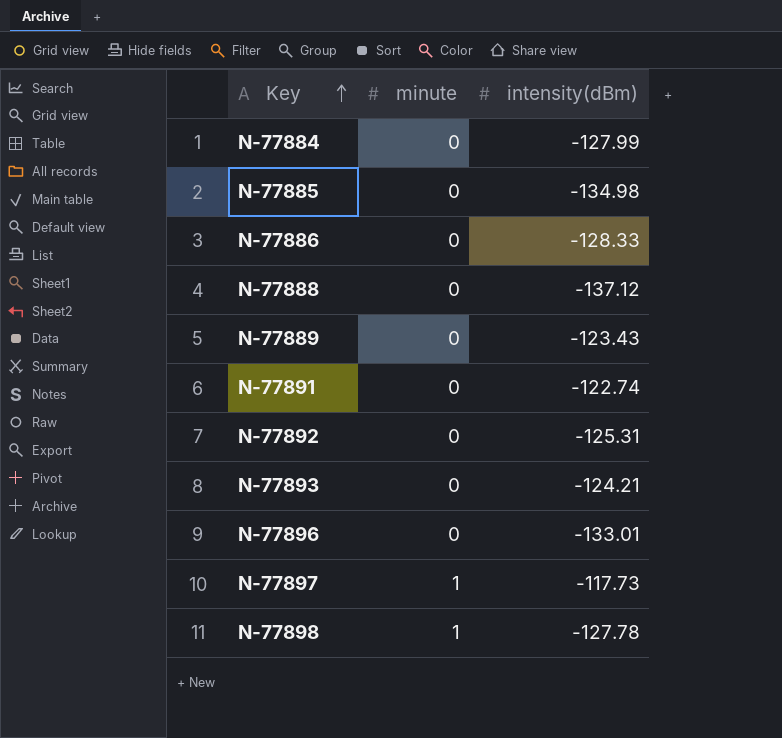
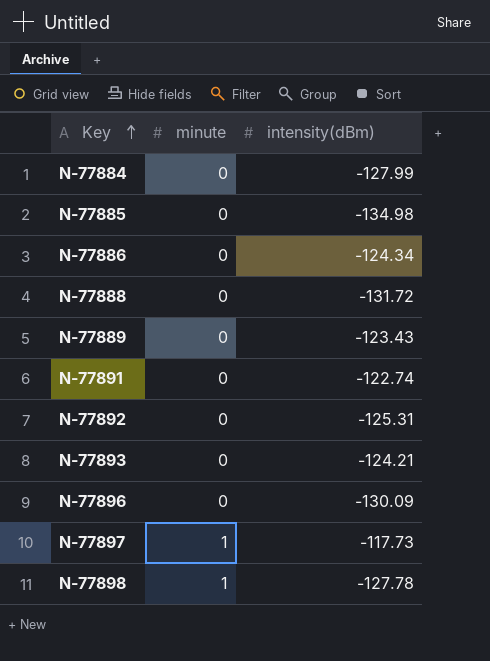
N-77886 | intensity(dBm): -128.33 -> -124.34
N-77888 | intensity(dBm): -137.12 -> -131.72
N-77896 | intensity(dBm): -133.01 -> -130.09

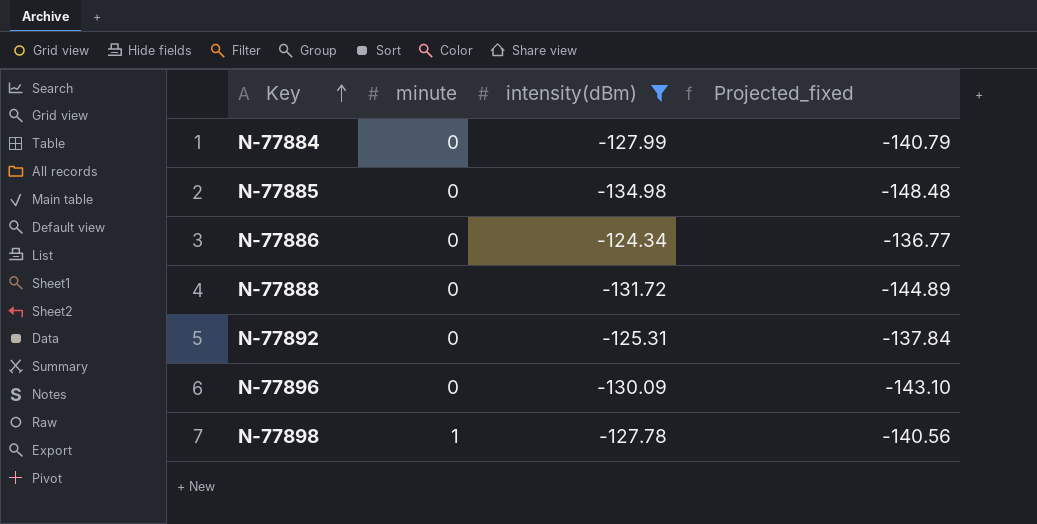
filter: none -> intensity(dBm) <= -124.34
column Projected_fixed | formula: none -> [intensity(dBm)] * 1.1

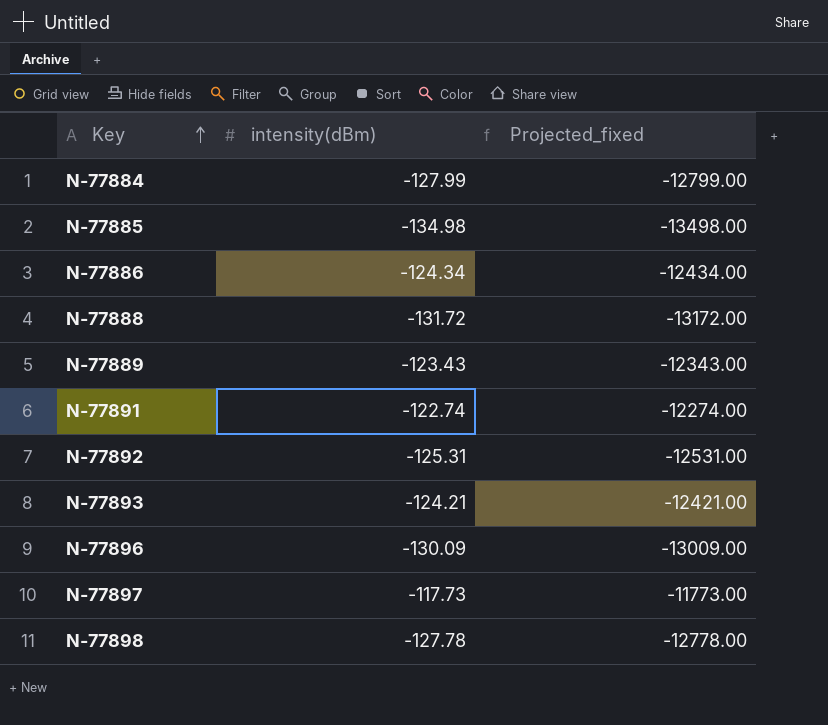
filter: intensity(dBm) <= -124.34 -> none
column minute | position: 2 -> none
column Projected_fixed | formula: [intensity(dBm)] * 1.1 -> [intensity(dBm)] * 100

